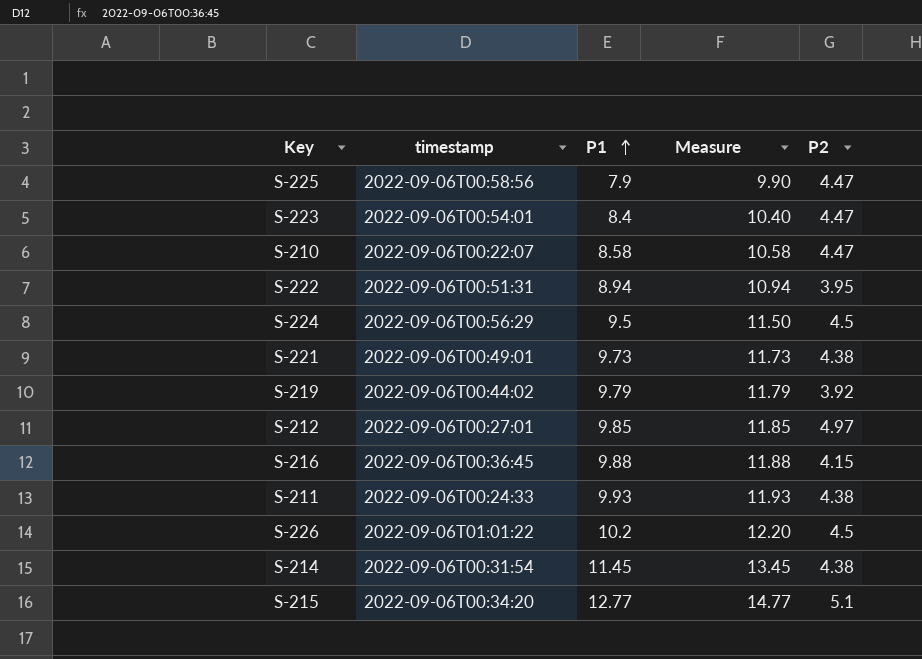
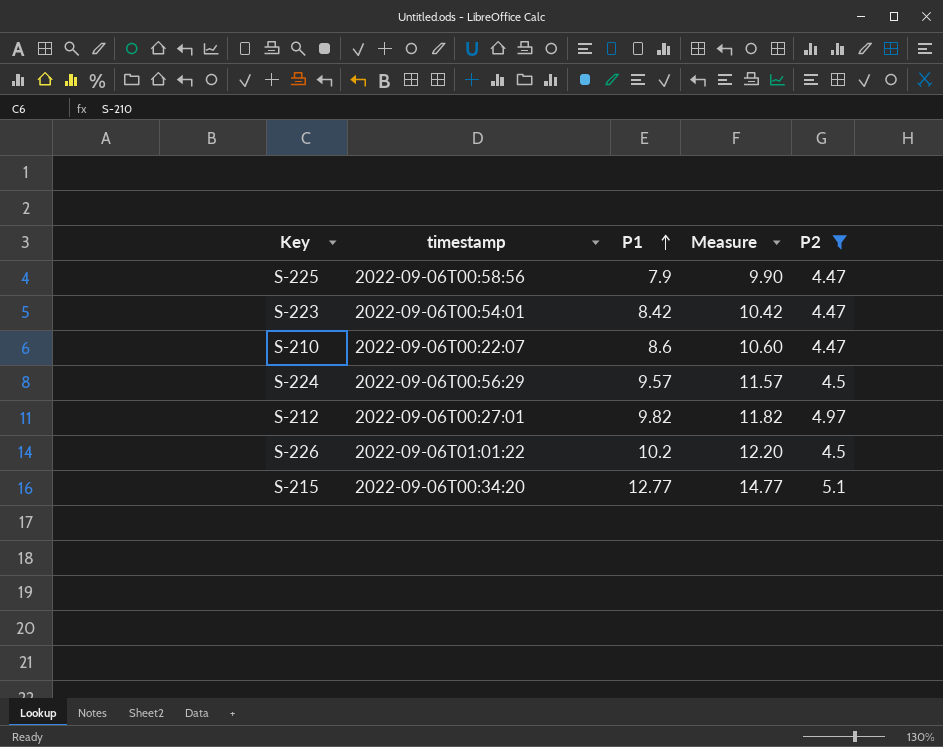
filter: none -> P2 >= 4.47
S-223 | P1: 8.4 -> 8.42
S-223 | Measure: 10.40 -> 10.42
S-210 | P1: 8.58 -> 8.6
S-210 | Measure: 10.58 -> 10.60
S-224 | P1: 9.5 -> 9.57
S-224 | Measure: 11.50 -> 11.57
S-212 | P1: 9.85 -> 9.82
S-212 | Measure: 11.85 -> 11.82

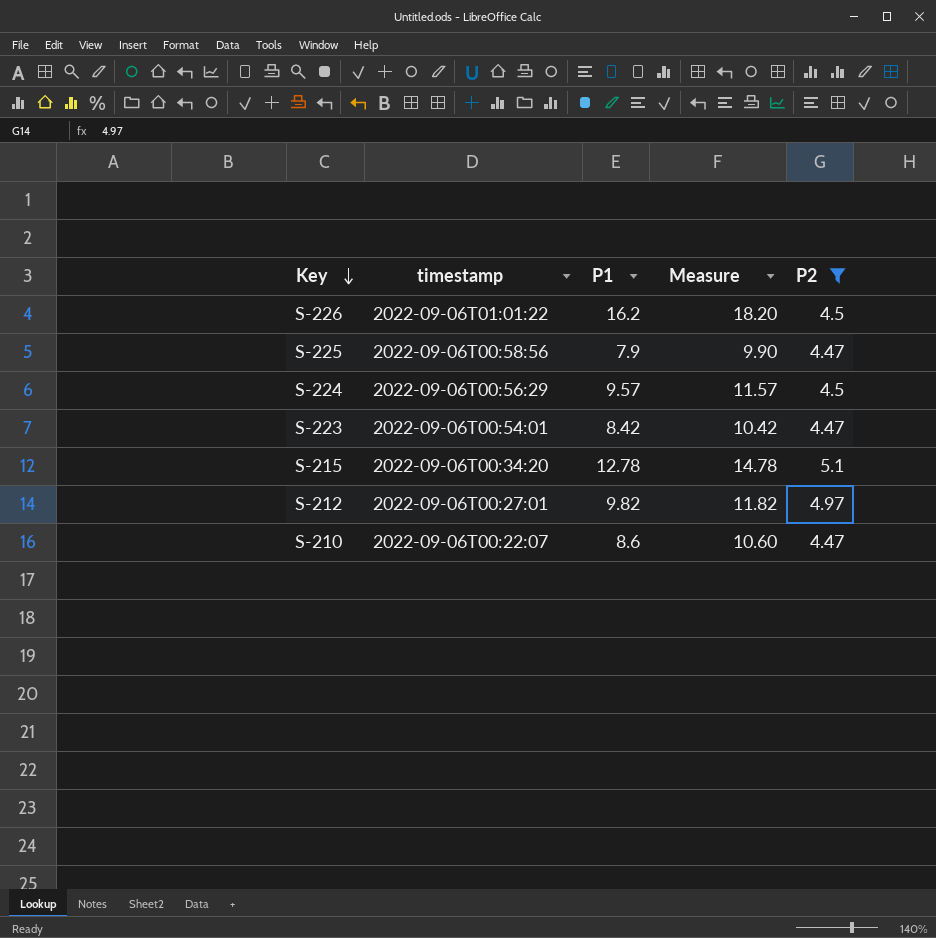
row order: P1 ascending -> Key descending
S-226 | P1: 10.2 -> 16.2
S-226 | Measure: 12.20 -> 18.20
S-215 | P1: 12.77 -> 12.78
S-215 | Measure: 14.77 -> 14.78

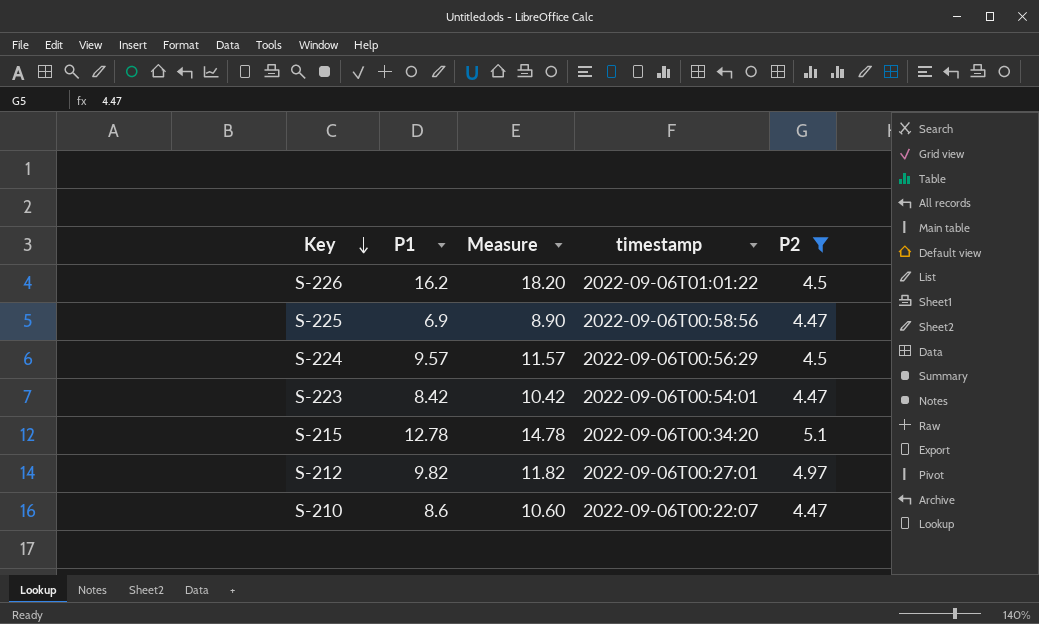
column timestamp | position: 2 -> 4
S-225 | P1: 7.9 -> 6.9
S-225 | Measure: 9.90 -> 8.90

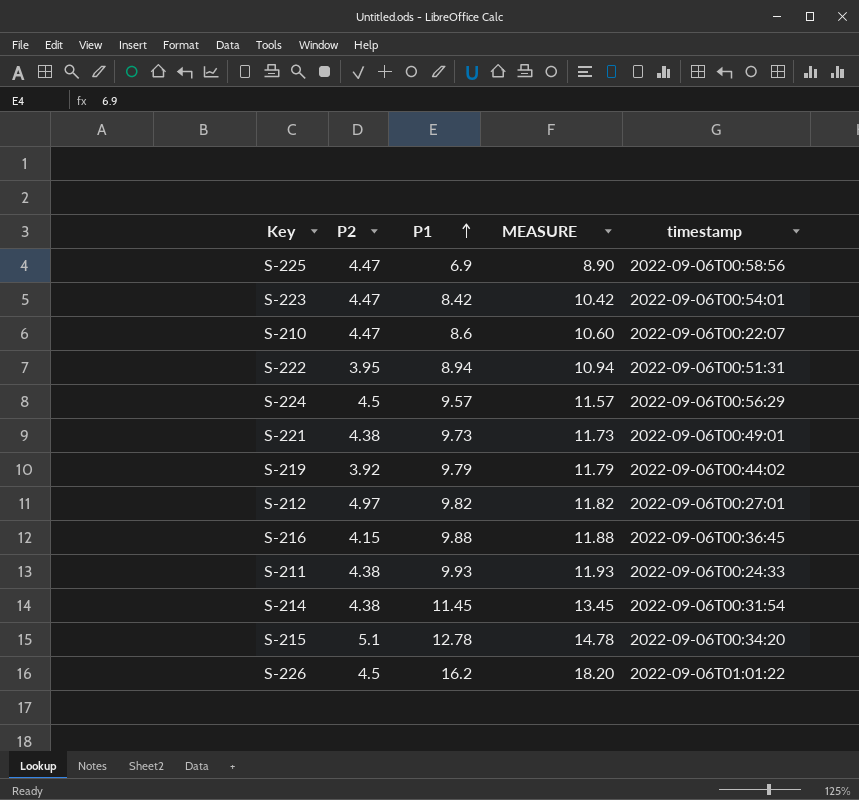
filter: P2 >= 4.47 -> none
row order: Key descending -> P1 ascending
column P2 | position: 5 -> 2
column name: Measure -> MEASURE

